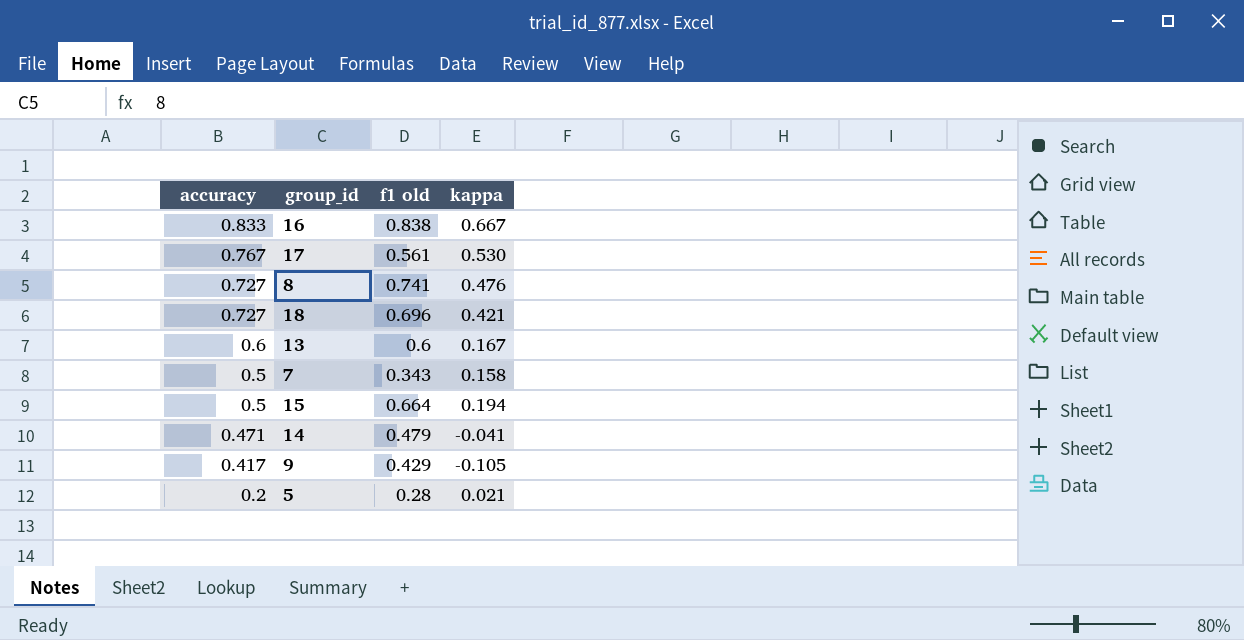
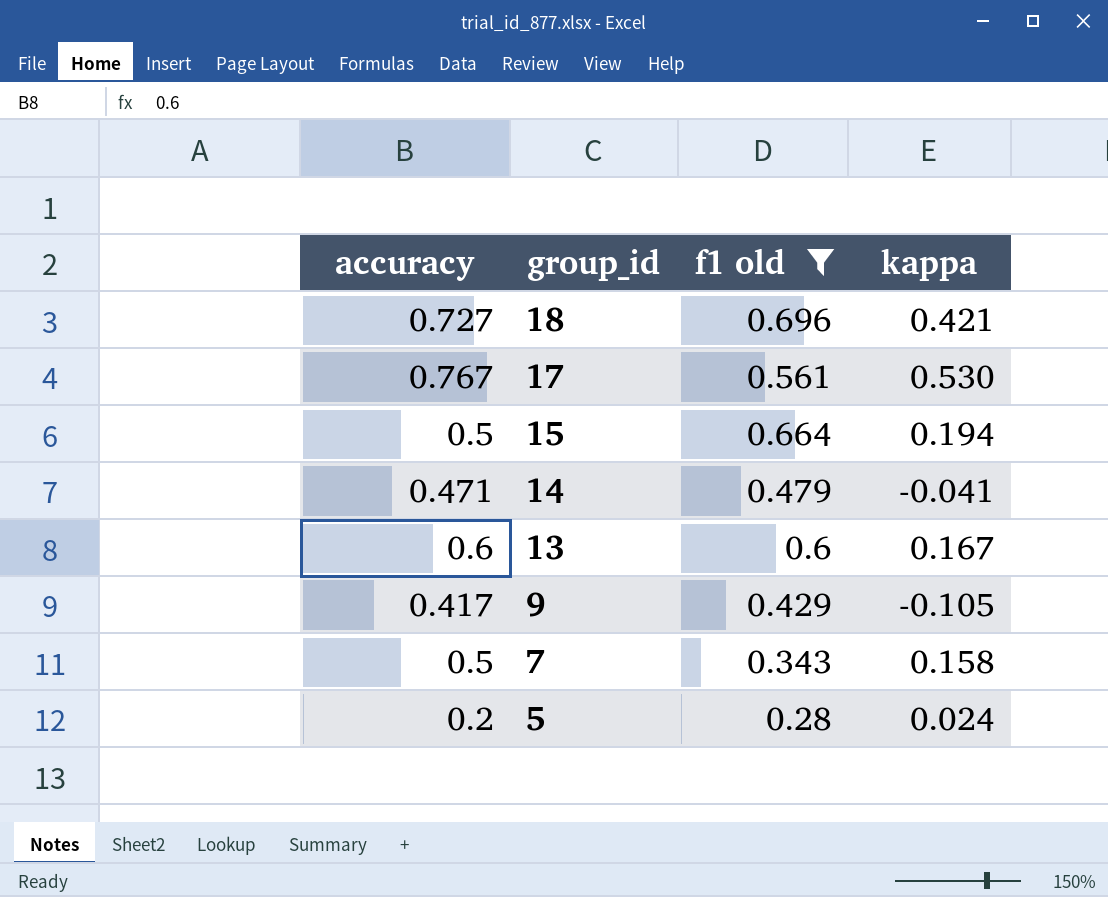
filter: none -> f1 old <= 0.696
row order: accuracy descending -> group_id descending
5 | kappa: 0.021 -> 0.024

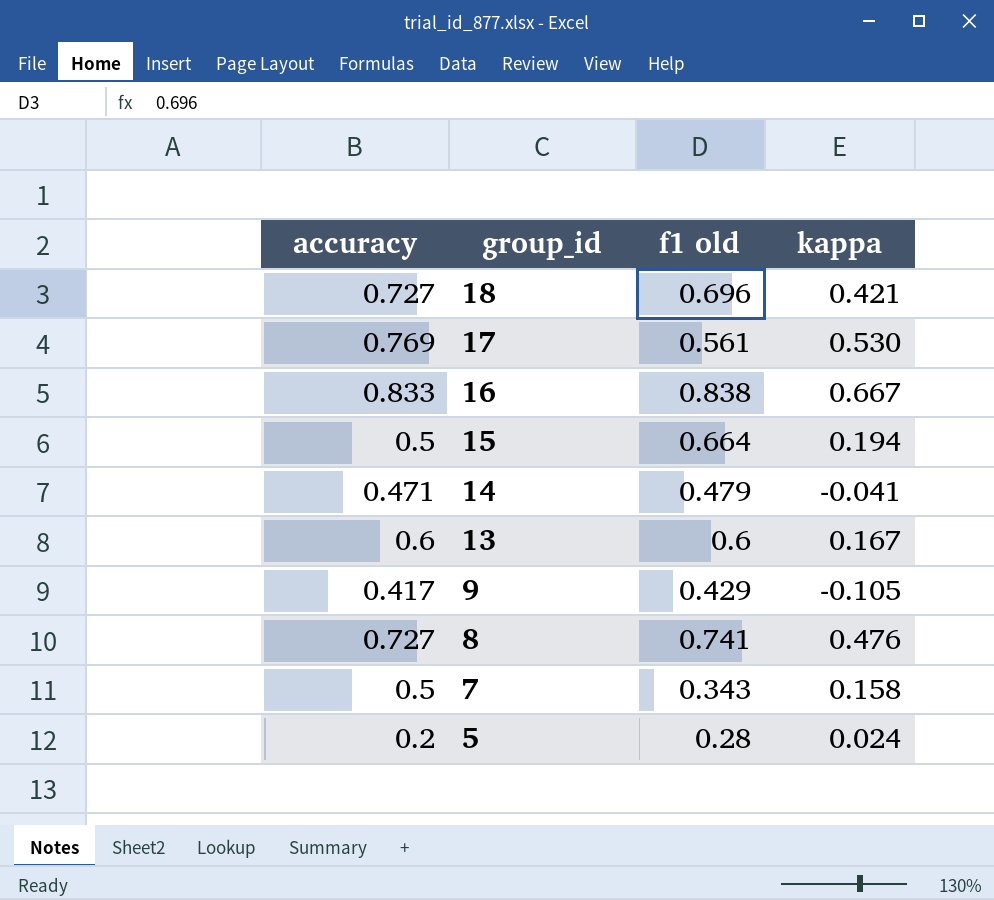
filter: f1 old <= 0.696 -> none
17 | accuracy: 0.767 -> 0.769

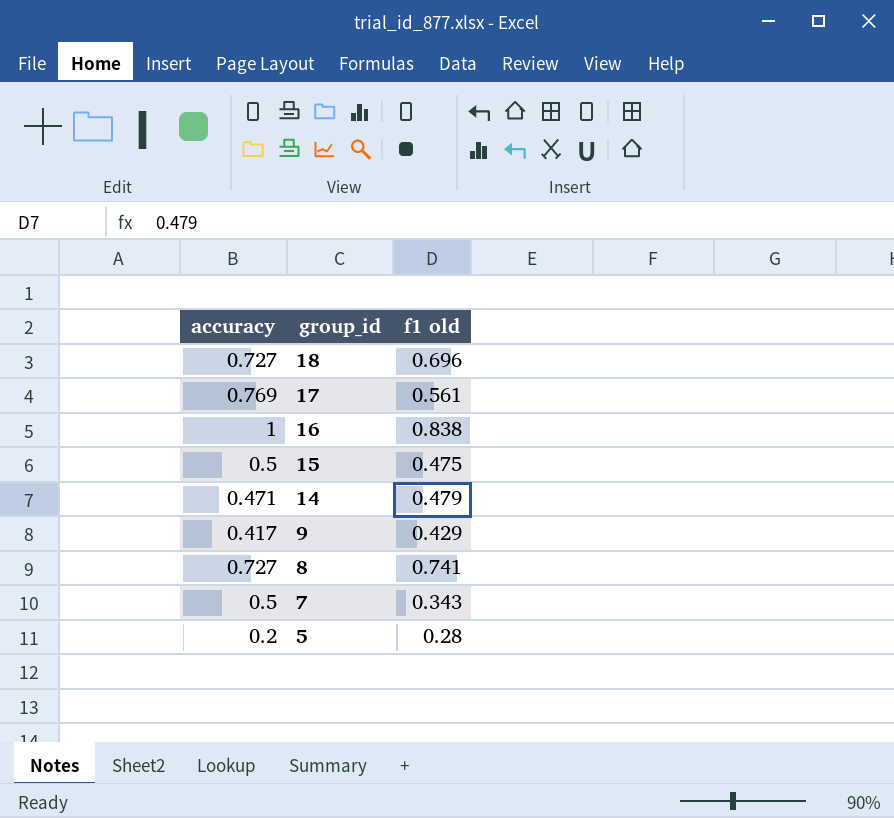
column kappa | position: 4 -> none
row 13: 0.6 | 0.6 | 0.167 -> none
16 | accuracy: 0.833 -> 1
15 | f1 old: 0.664 -> 0.475

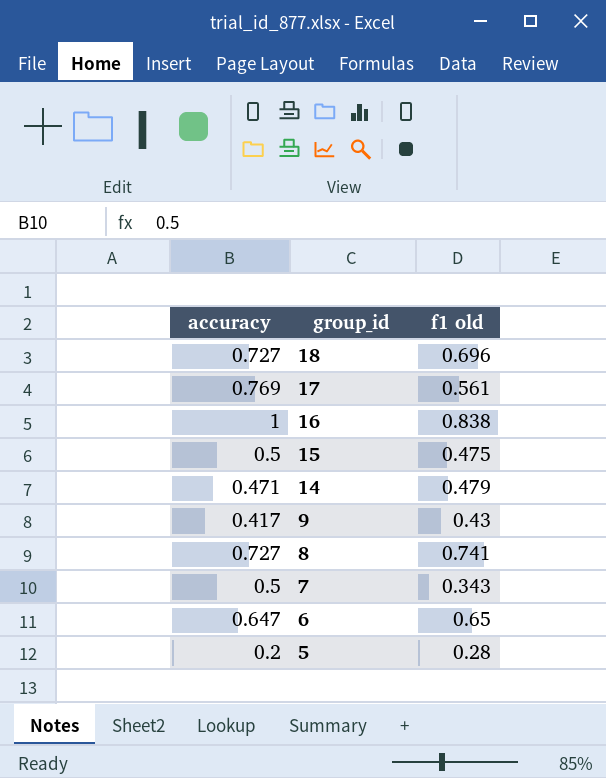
9 | f1 old: 0.429 -> 0.43
row 6: none -> 0.647 | 0.65

